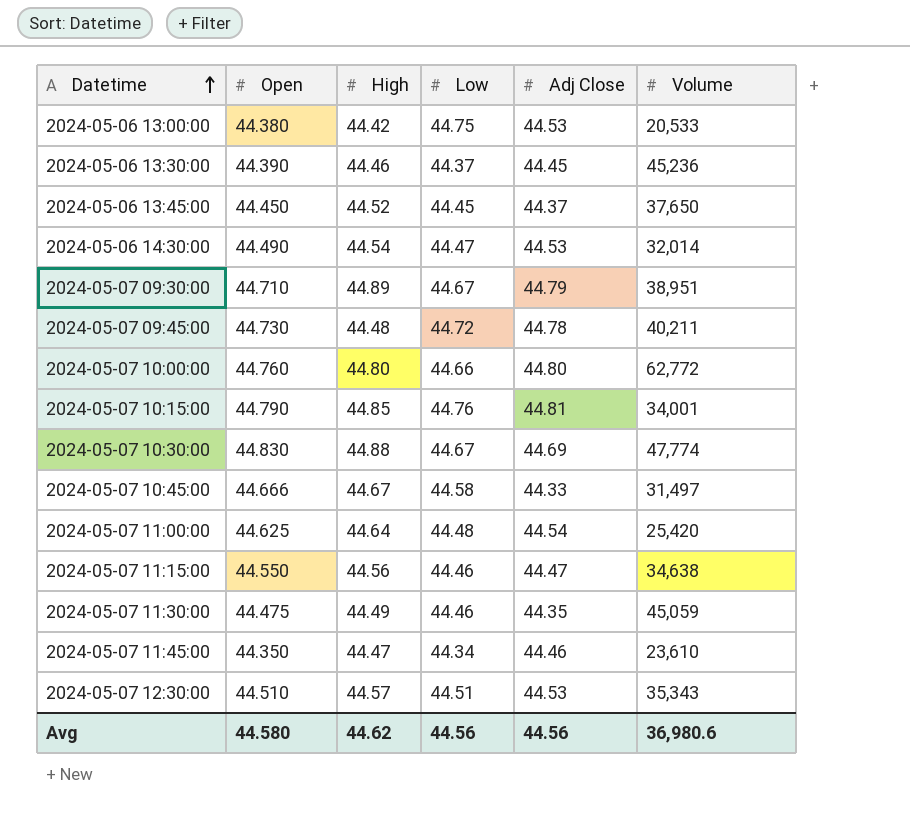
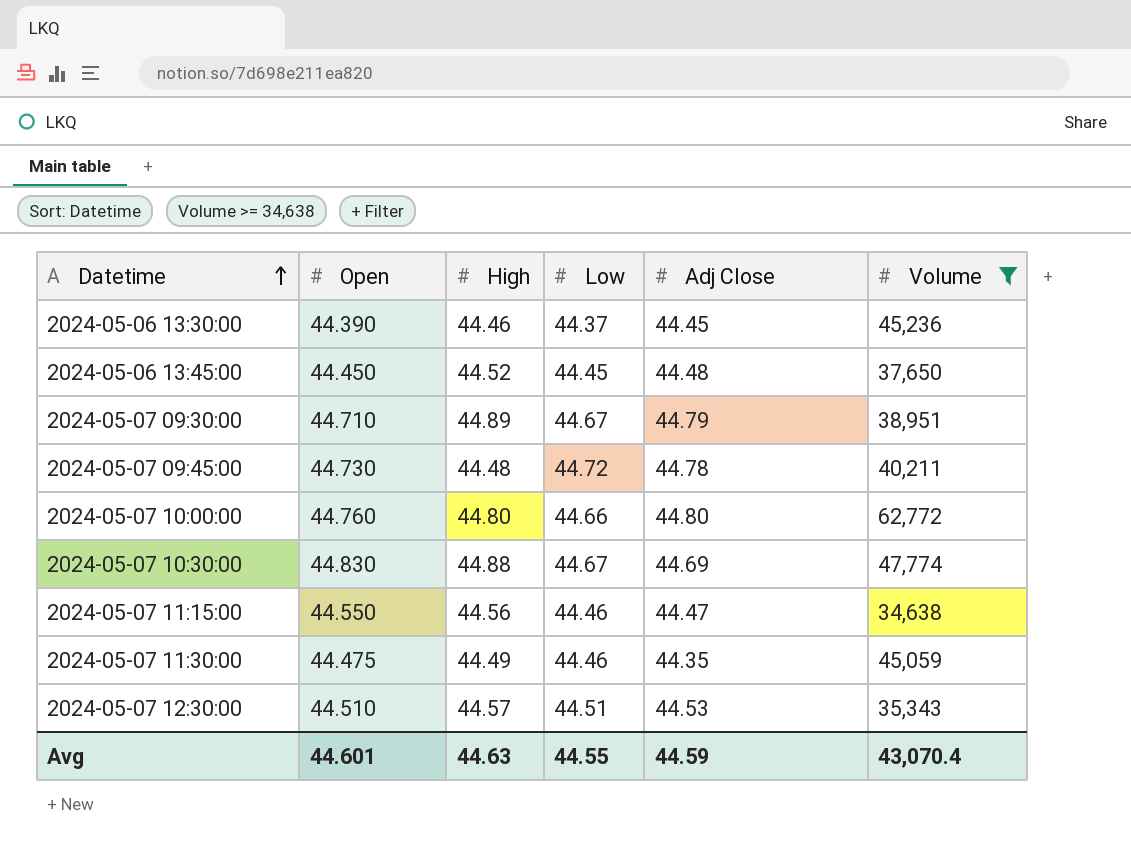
filter: none -> Volume >= 34,638
2024-05-06 13:45:00 | Adj Close: 44.37 -> 44.48
Avg | Open: 44.580 -> 44.601
Avg | High: 44.62 -> 44.63
Avg | Low: 44.56 -> 44.55
Avg | Adj Close: 44.56 -> 44.59
Avg | Volume: 36,980.6 -> 43,070.4

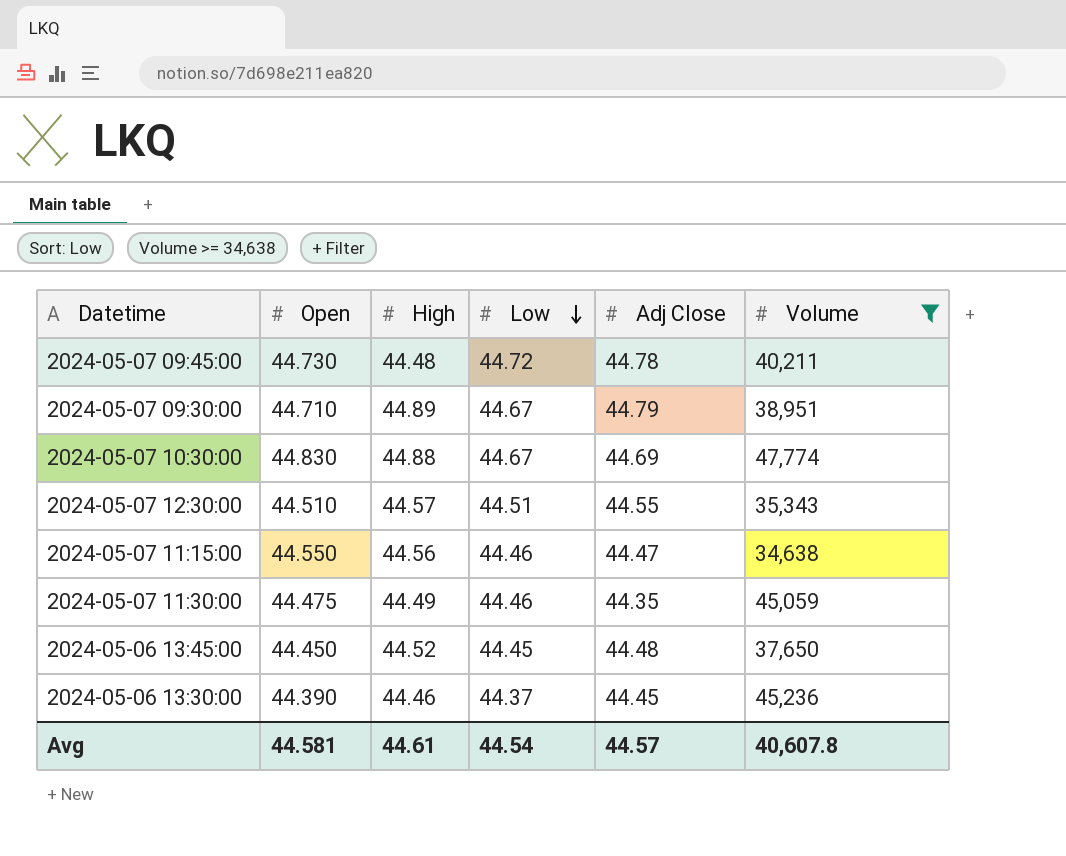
row order: Datetime ascending -> Low descending
row 2024-05-07 10:00:00: 44.760 | 44.80 | 44.66 | 44.80 | 62,772 -> none
2024-05-07 12:30:00 | Adj Close: 44.53 -> 44.55
Avg | Open: 44.601 -> 44.581
Avg | High: 44.63 -> 44.61
Avg | Low: 44.55 -> 44.54
Avg | Adj Close: 44.59 -> 44.57
Avg | Volume: 43,070.4 -> 40,607.8

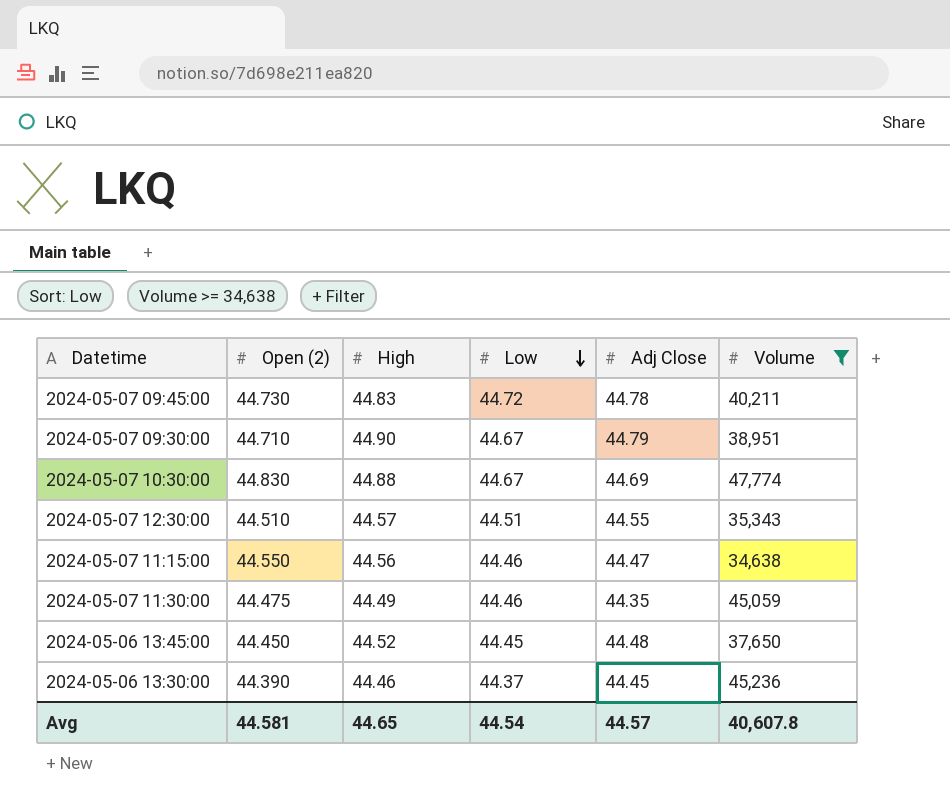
column name: Open -> Open (2)
2024-05-07 09:45:00 | High: 44.48 -> 44.83
2024-05-07 09:30:00 | High: 44.89 -> 44.90
Avg | High: 44.61 -> 44.65

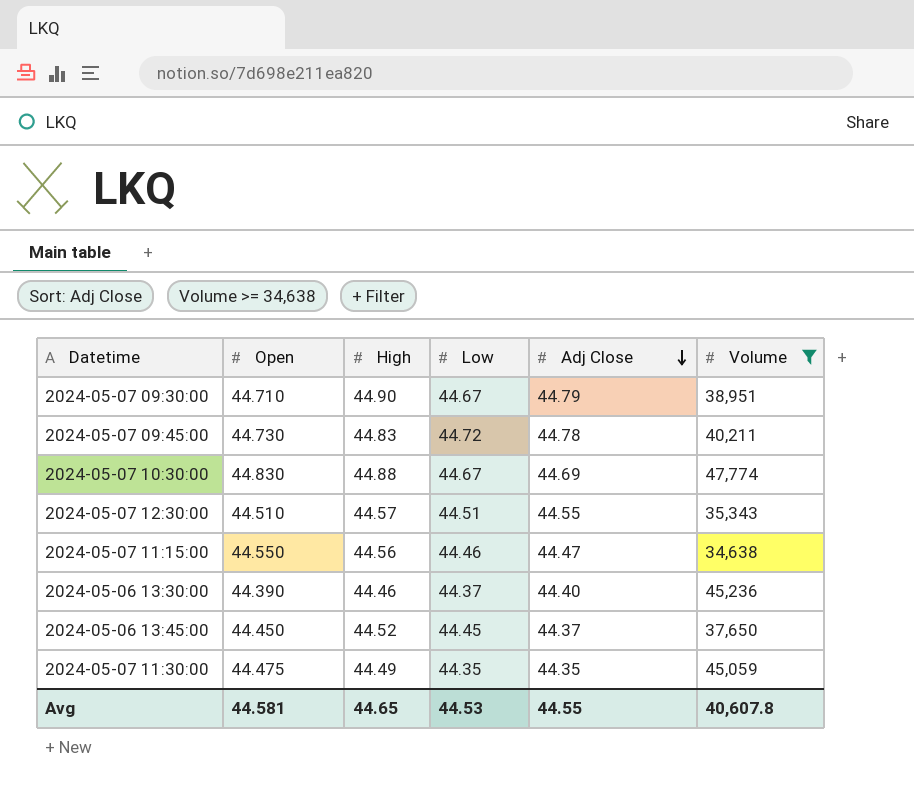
row order: Low descending -> Adj Close descending
column name: Open (2) -> Open
2024-05-06 13:30:00 | Adj Close: 44.45 -> 44.40
2024-05-06 13:45:00 | Adj Close: 44.48 -> 44.37
2024-05-07 11:30:00 | Low: 44.46 -> 44.35
Avg | Low: 44.54 -> 44.53
Avg | Adj Close: 44.57 -> 44.55

